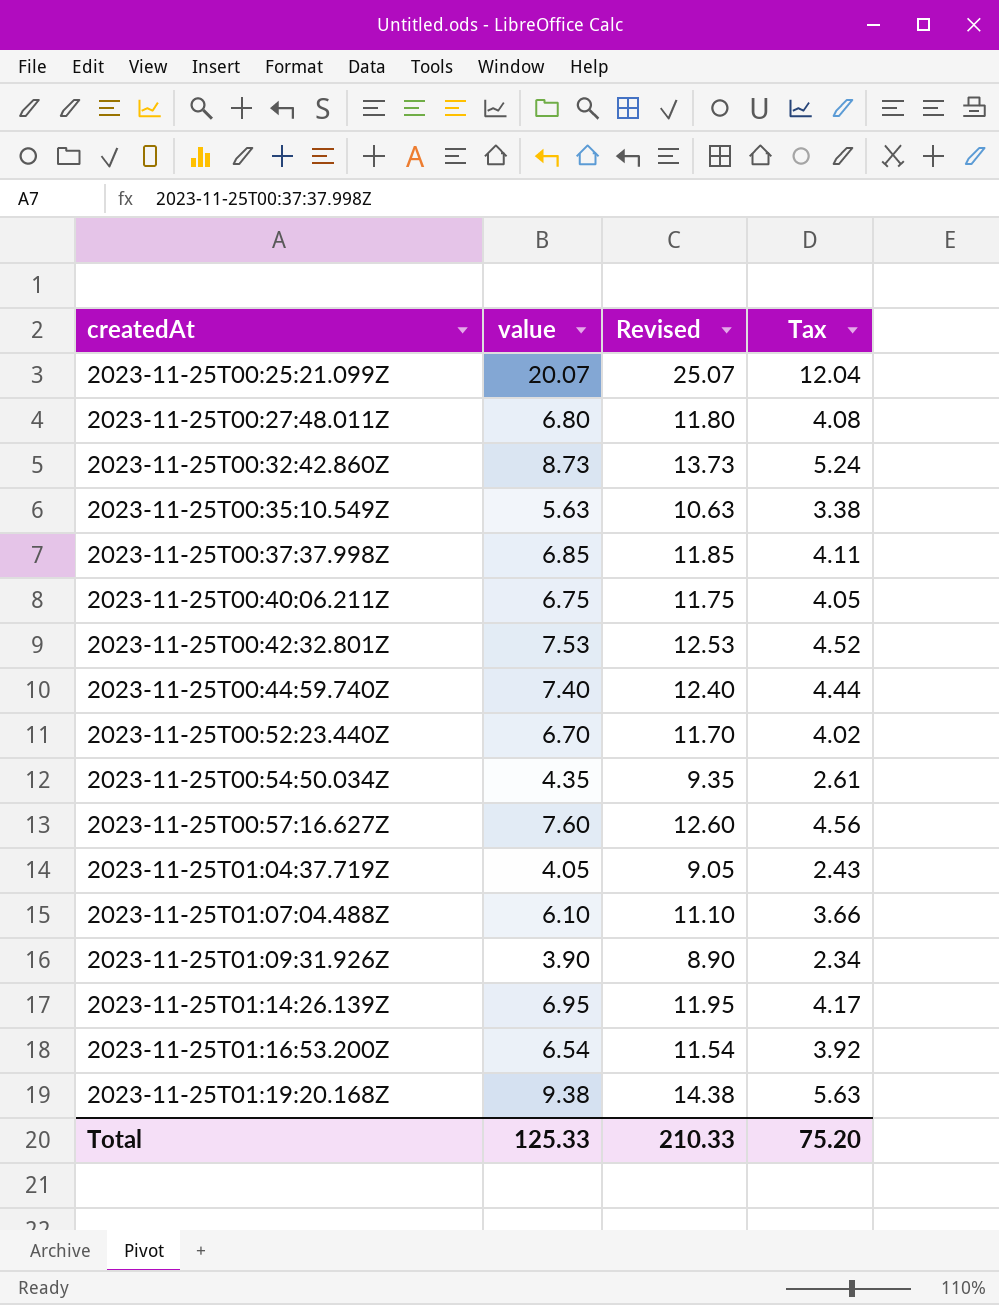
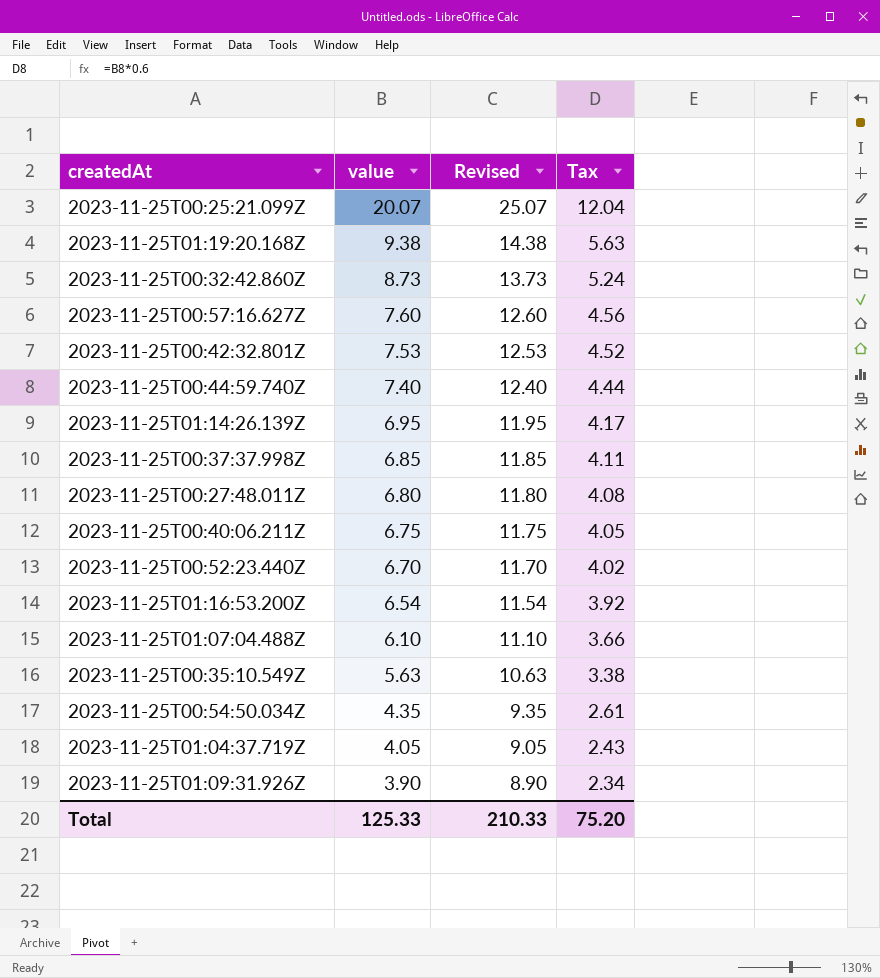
row order: createdAt ascending -> value descending

